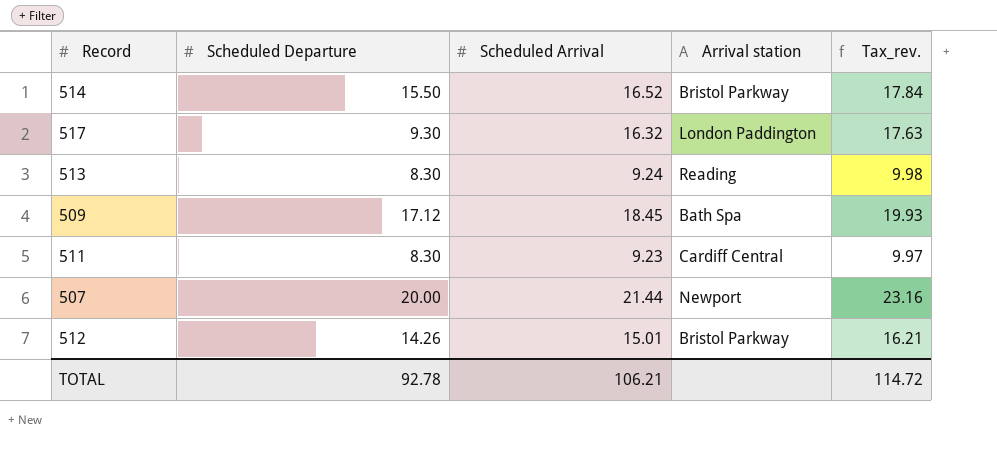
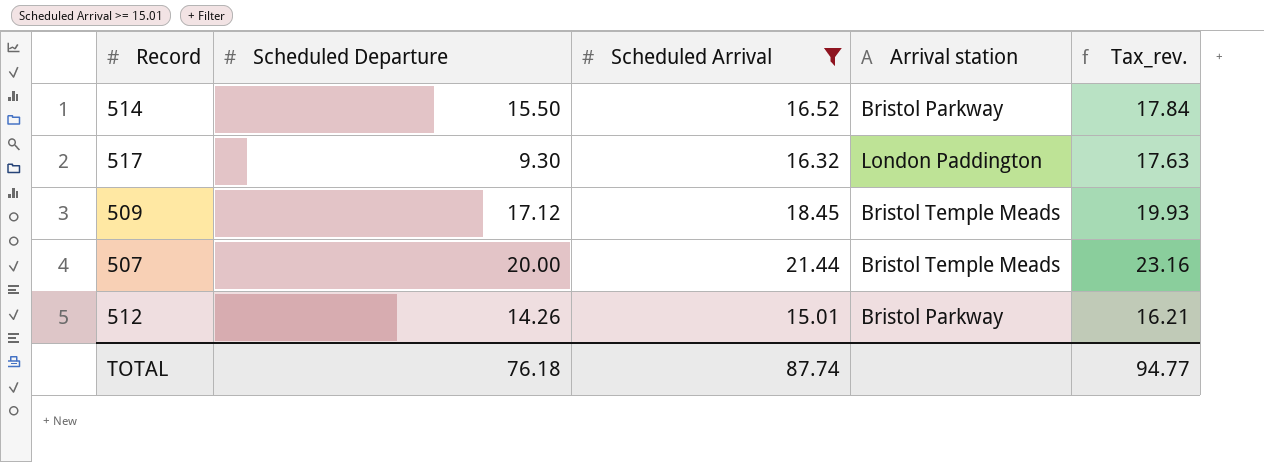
filter: none -> Scheduled Arrival >= 15.01
509 | Arrival station: Bath Spa -> Bristol Temple Meads
507 | Arrival station: Newport -> Bristol Temple Meads
TOTAL | Scheduled Departure: 92.78 -> 76.18
TOTAL | Scheduled Arrival: 106.21 -> 87.74
TOTAL | Tax_rev.: 114.72 -> 94.77

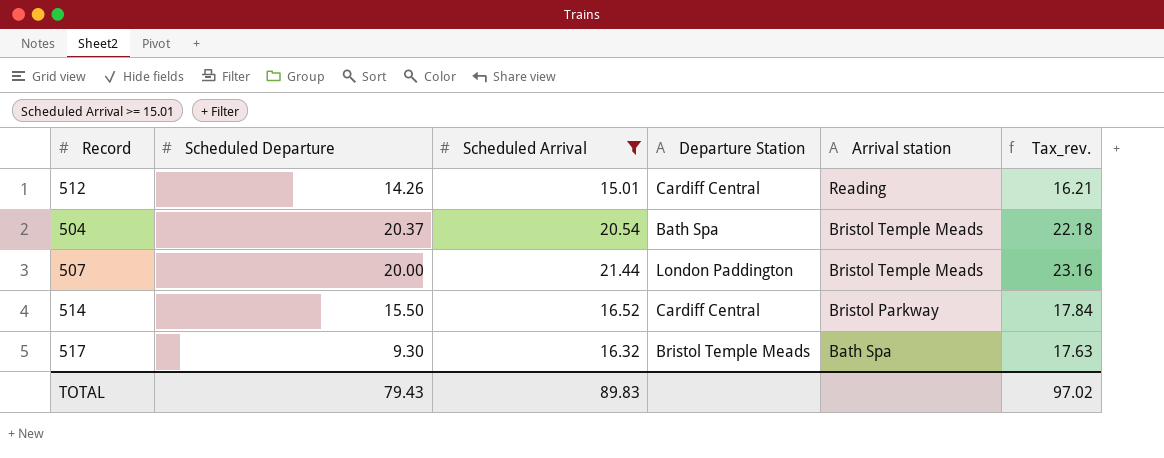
row order: none -> Arrival station descending
column Departure Station | position: none -> 4
row 509: 17.12 | 18.45 | Bristol Temple Meads | 19.93 -> none
512 | Arrival station: Bristol Parkway -> Reading
row 504: none -> 20.37 | 20.54 | Bath Spa | Bristol Temple Meads | 22.18
517 | Arrival station: London Paddington -> Bath Spa
TOTAL | Scheduled Departure: 76.18 -> 79.43
TOTAL | Scheduled Arrival: 87.74 -> 89.83
TOTAL | Tax_rev.: 94.77 -> 97.02

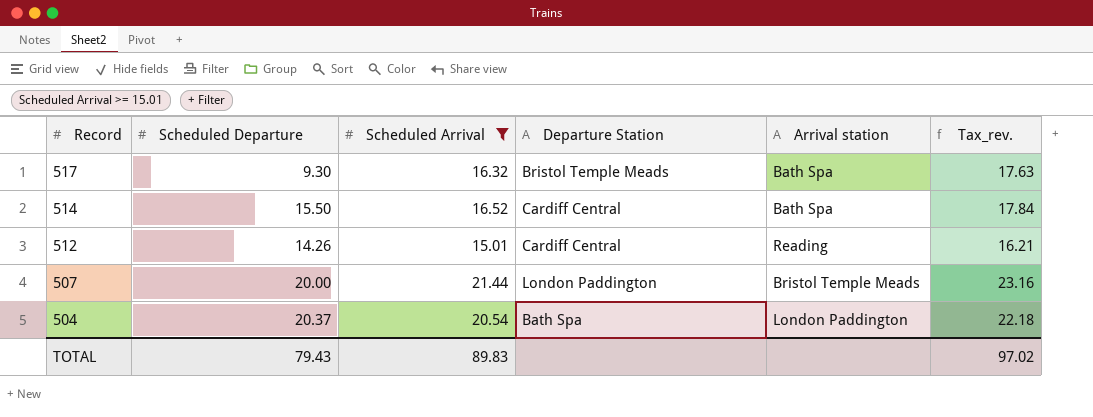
row order: Arrival station descending -> Record descending
514 | Arrival station: Bristol Parkway -> Bath Spa
504 | Arrival station: Bristol Temple Meads -> London Paddington

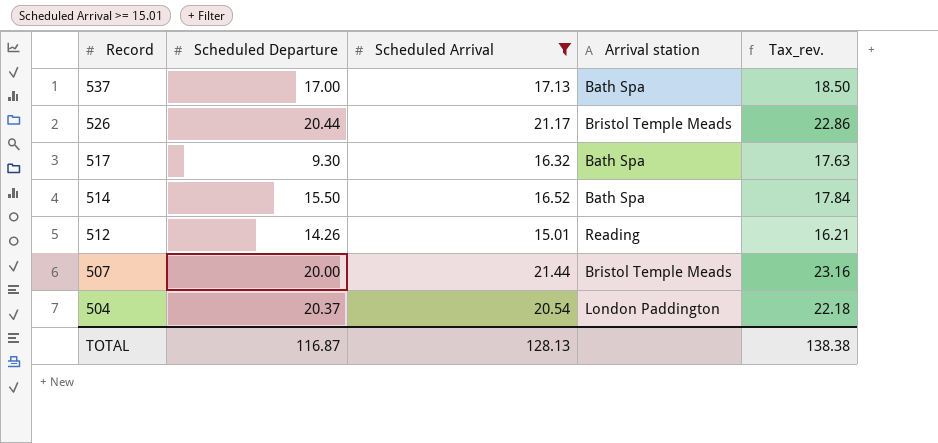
column Departure Station | position: 4 -> none
row 537: none -> 17.00 | 17.13 | Bath Spa | 18.50
row 526: none -> 20.44 | 21.17 | Bristol Temple Meads | 22.86
TOTAL | Scheduled Departure: 79.43 -> 116.87
TOTAL | Scheduled Arrival: 89.83 -> 128.13
TOTAL | Tax_rev.: 97.02 -> 138.38

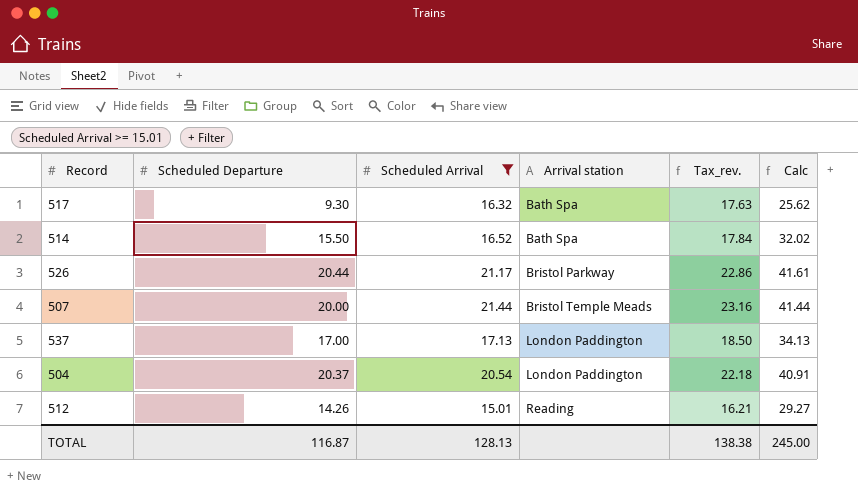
row order: Record descending -> Arrival station ascending
column Calc | formula: none -> [Scheduled Departure] + [Scheduled Arrival]
526 | Arrival station: Bristol Temple Meads -> Bristol Parkway
537 | Arrival station: Bath Spa -> London Paddington

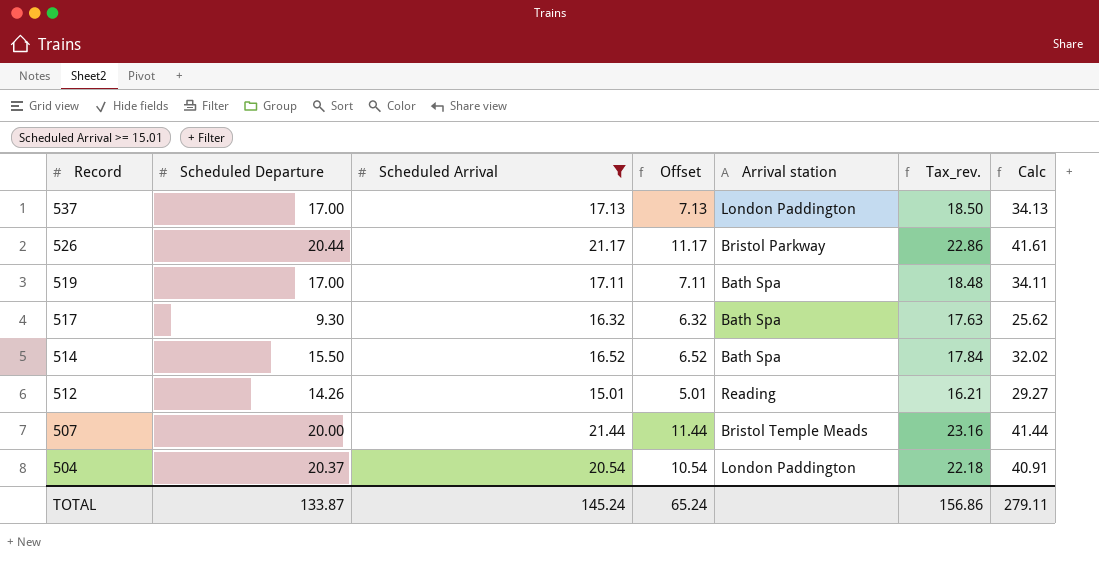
row order: Arrival station ascending -> Record descending
column Offset | formula: none -> [Scheduled Arrival] - 10
row 519: none -> 17.00 | 17.11 | 7.11 | Bath Spa | 18.48 | 34.11
TOTAL | Scheduled Departure: 116.87 -> 133.87
TOTAL | Scheduled Arrival: 128.13 -> 145.24
TOTAL | Tax_rev.: 138.38 -> 156.86
TOTAL | Calc: 245.00 -> 279.11

